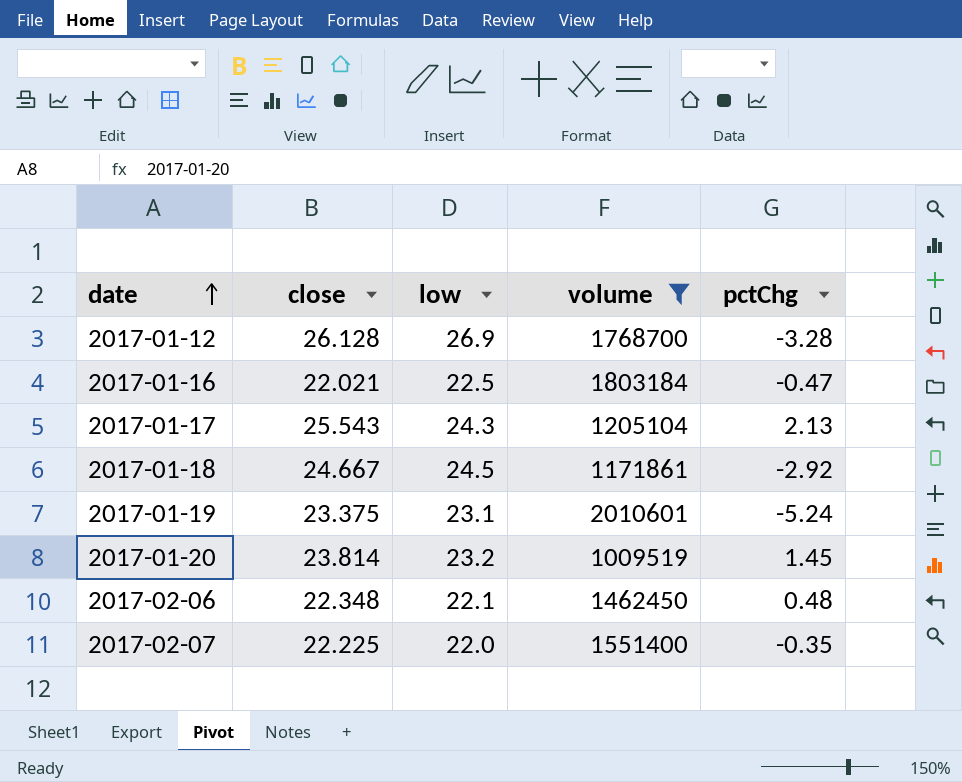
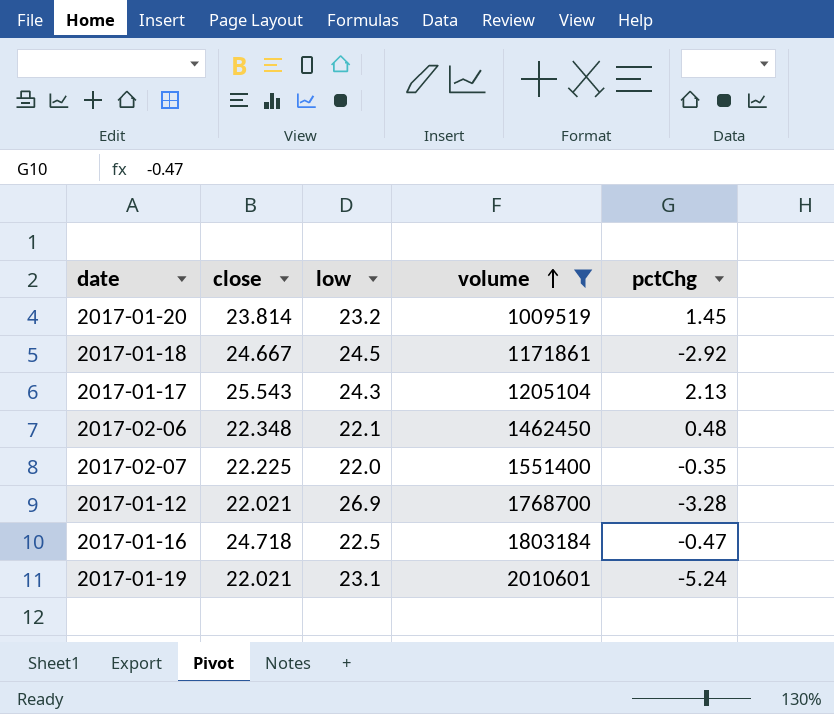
row order: date ascending -> volume ascending
2017-01-12 | close: 26.128 -> 22.021
2017-01-16 | close: 22.021 -> 24.718
2017-01-19 | close: 23.375 -> 22.021

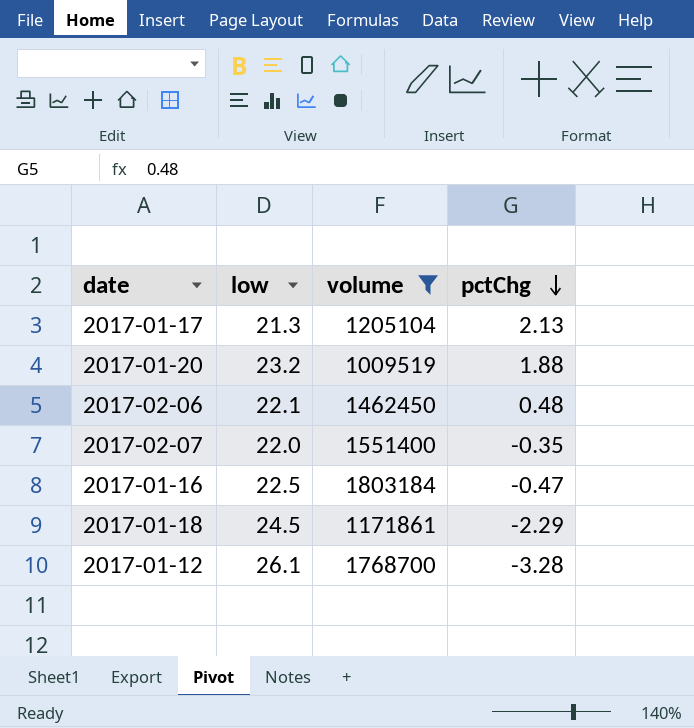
row order: volume ascending -> pctChg descending
column close | position: 2 -> none
row 2017-01-19: 22.021 | 23.1 | 2010601 | -5.24 -> none
2017-01-17 | low: 24.3 -> 21.3
2017-01-20 | pctChg: 1.45 -> 1.88
2017-01-18 | pctChg: -2.92 -> -2.29
2017-01-12 | low: 26.9 -> 26.1

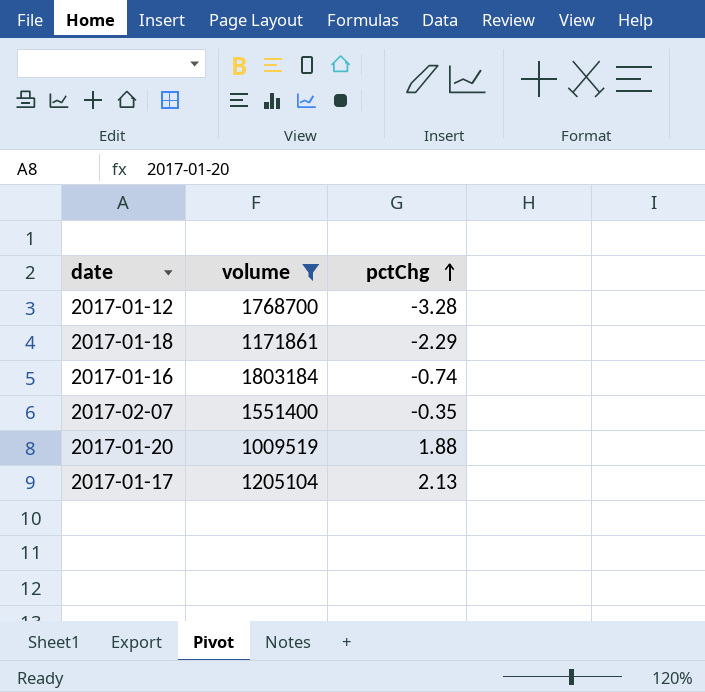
row order: pctChg descending -> pctChg ascending
column low | position: 2 -> none
row 2017-02-06: 22.1 | 1462450 | 0.48 -> none
2017-01-16 | pctChg: -0.47 -> -0.74

